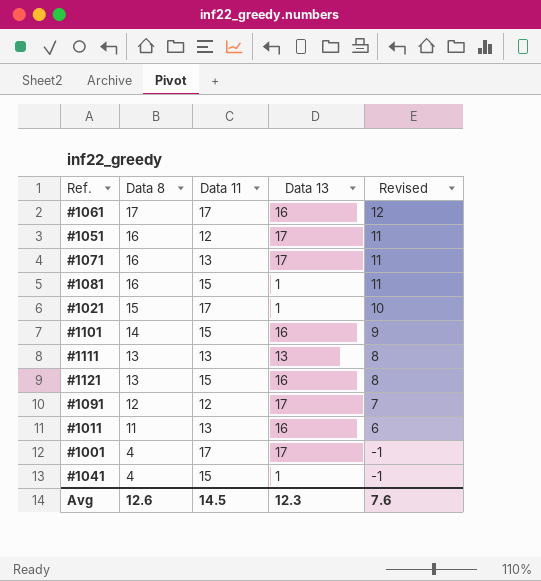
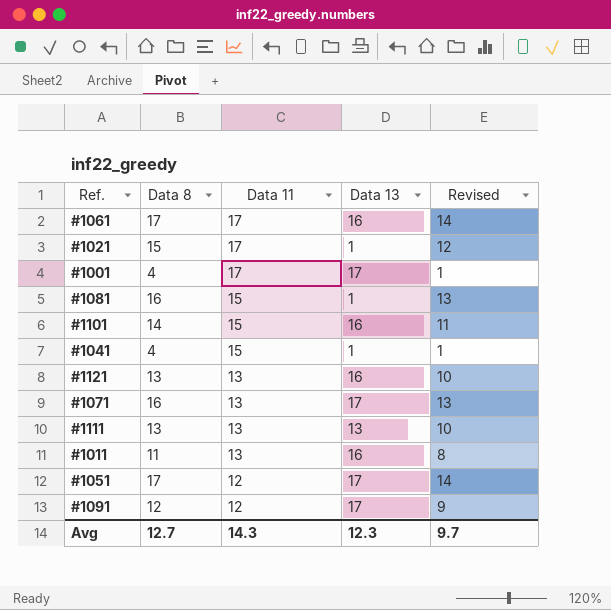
row order: Data 8 descending -> Data 11 descending
column Revised | formula: [Data 8] - 5 -> [Data 8] - 3
#1121 | Data 11: 15 -> 13
#1051 | Data 8: 16 -> 17
Avg | Data 8: 12.6 -> 12.7
Avg | Data 11: 14.5 -> 14.3
Avg | Revised: 7.6 -> 9.7

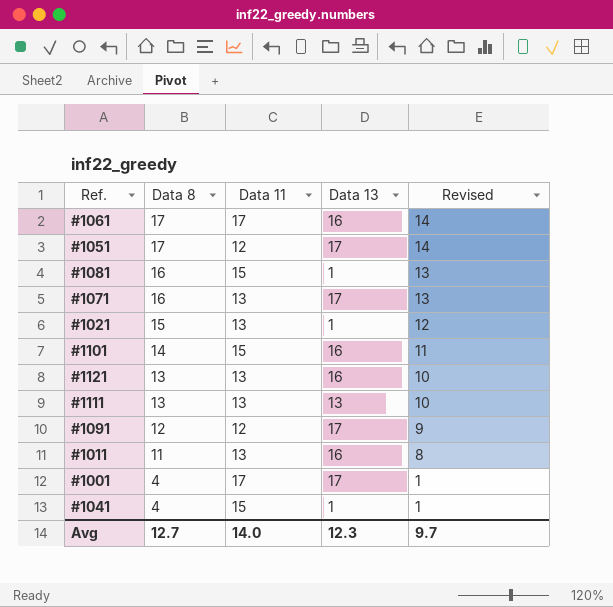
row order: Data 11 descending -> Data 8 descending
#1021 | Data 11: 17 -> 13
Avg | Data 11: 14.3 -> 14.0

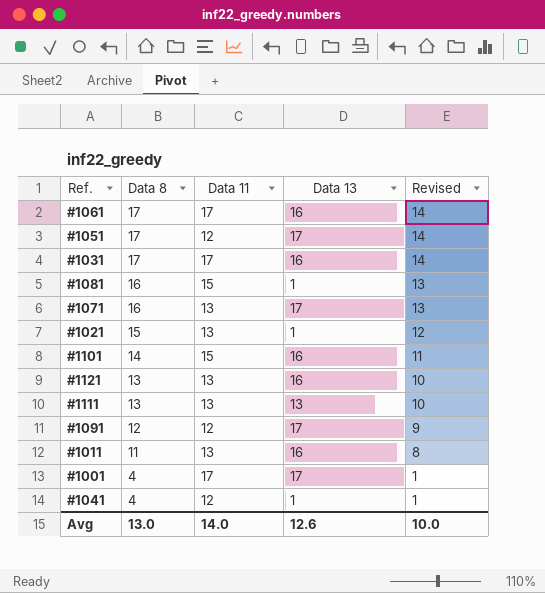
row #1031: none -> 17 | 17 | 16 | 14
#1041 | Data 11: 15 -> 12
Avg | Data 8: 12.7 -> 13.0
Avg | Data 13: 12.3 -> 12.6
Avg | Revised: 9.7 -> 10.0

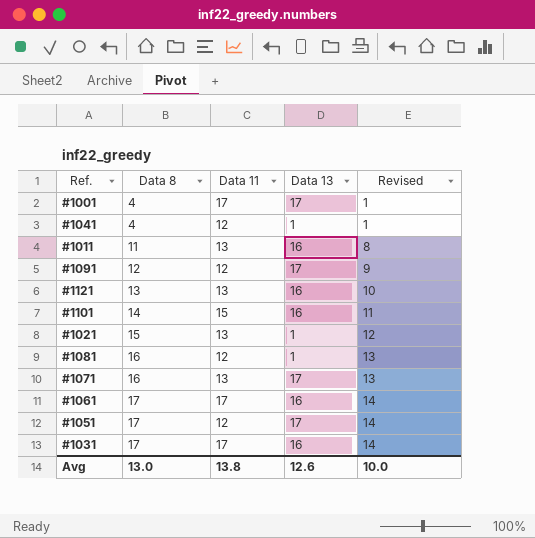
row order: Data 8 descending -> Data 8 ascending
row #1111: 13 | 13 | 13 | 10 -> none
#1081 | Data 11: 15 -> 12
Avg | Data 11: 14.0 -> 13.8

